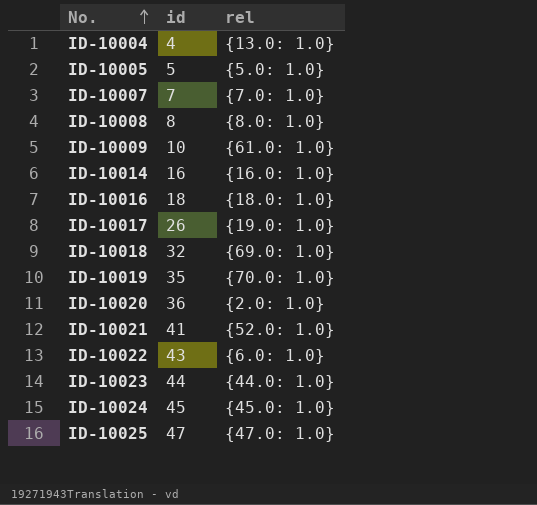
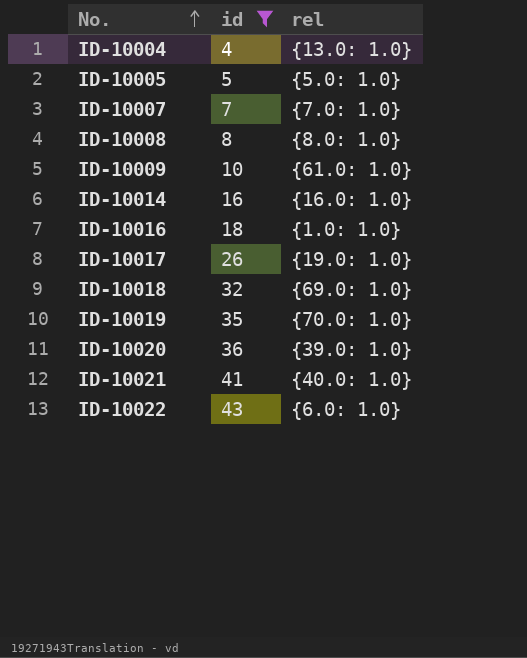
filter: none -> id <= 43
ID-10016 | rel: {18.0: 1.0} -> {1.0: 1.0}
ID-10020 | rel: {2.0: 1.0} -> {39.0: 1.0}
ID-10021 | rel: {52.0: 1.0} -> {40.0: 1.0}

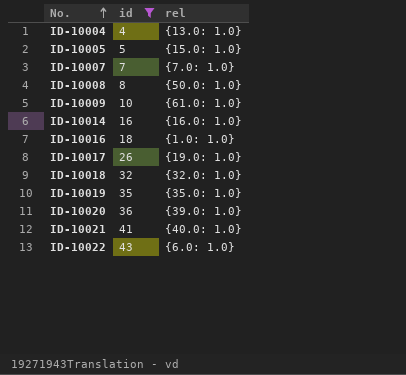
ID-10005 | rel: {5.0: 1.0} -> {15.0: 1.0}
ID-10008 | rel: {8.0: 1.0} -> {50.0: 1.0}
ID-10018 | rel: {69.0: 1.0} -> {32.0: 1.0}
ID-10019 | rel: {70.0: 1.0} -> {35.0: 1.0}

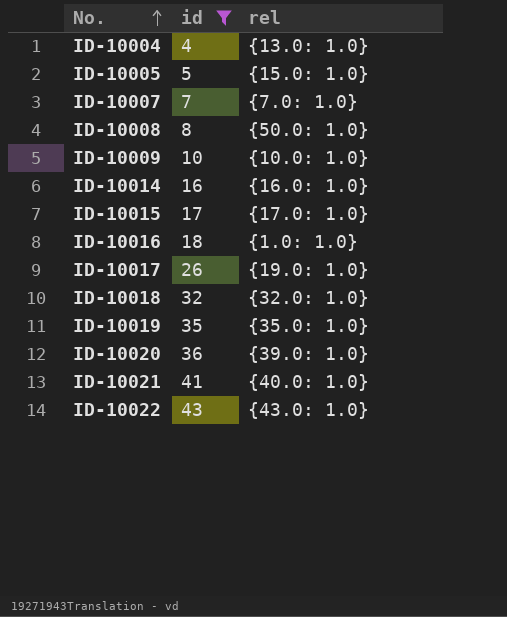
ID-10009 | rel: {61.0: 1.0} -> {10.0: 1.0}
row ID-10015: none -> 17 | {17.0: 1.0}
ID-10022 | rel: {6.0: 1.0} -> {43.0: 1.0}

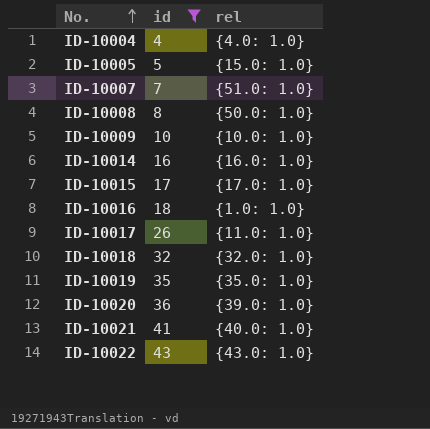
ID-10004 | rel: {13.0: 1.0} -> {4.0: 1.0}
ID-10007 | rel: {7.0: 1.0} -> {51.0: 1.0}
ID-10017 | rel: {19.0: 1.0} -> {11.0: 1.0}

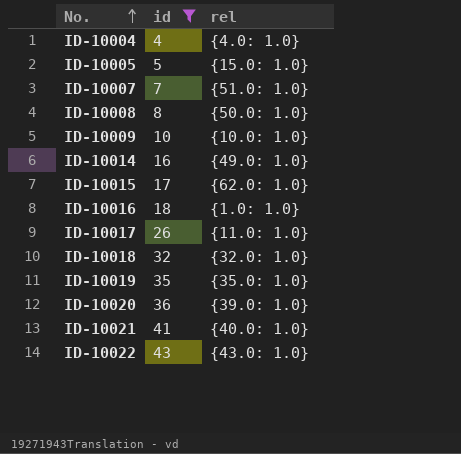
ID-10014 | rel: {16.0: 1.0} -> {49.0: 1.0}
ID-10015 | rel: {17.0: 1.0} -> {62.0: 1.0}

